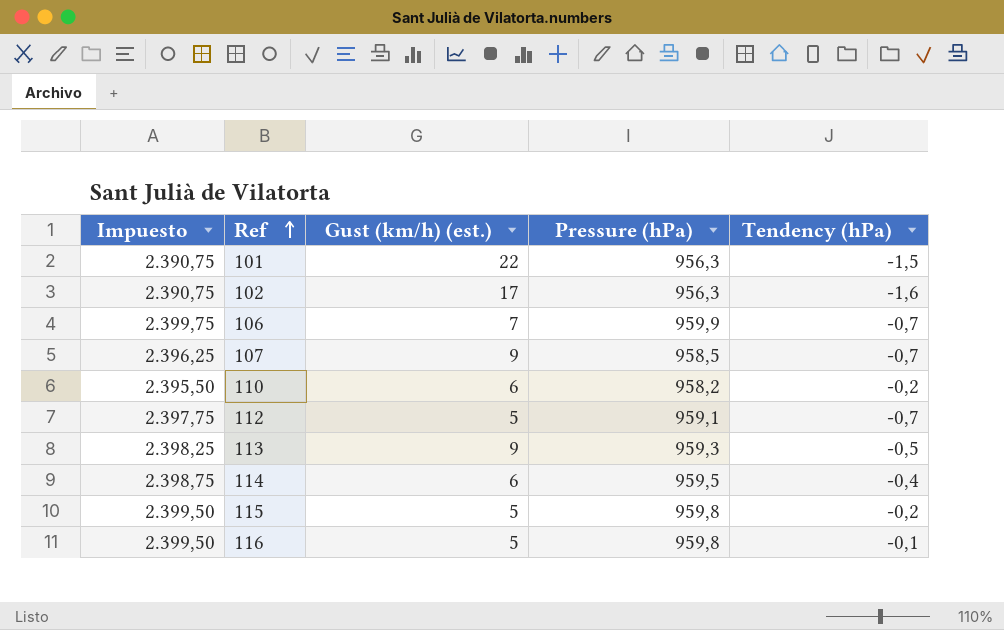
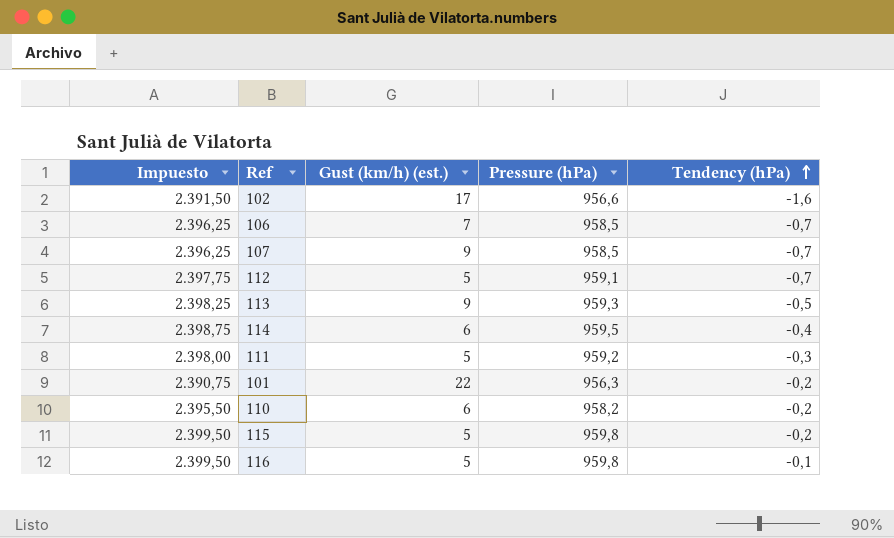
row order: Ref ascending -> Tendency (hPa) ascending
102 | Impuesto: 2.390,75 -> 2.391,50
102 | Pressure (hPa): 956,3 -> 956,6
106 | Impuesto: 2.399,75 -> 2.396,25
106 | Pressure (hPa): 959,9 -> 958,5
row 111: none -> 2.398,00 | 5 | 959,2 | -0,3
101 | Tendency (hPa): -1,5 -> -0,2

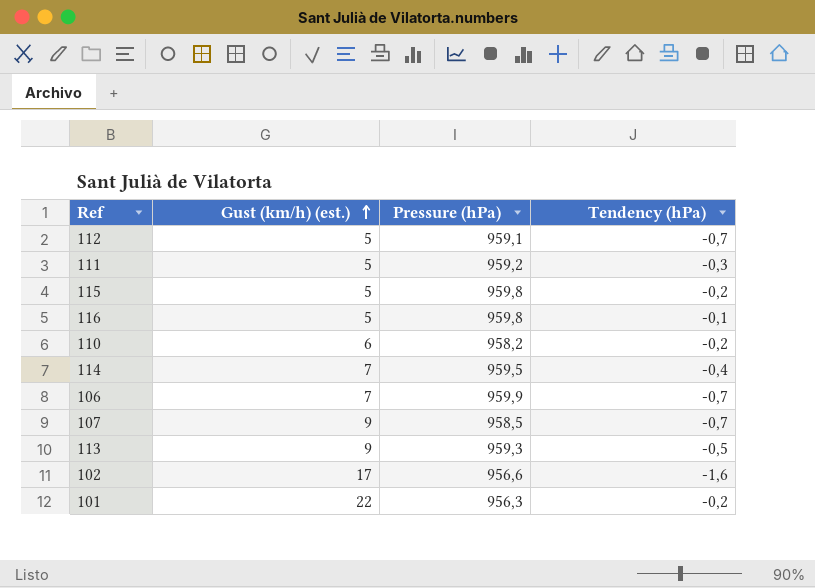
row order: Tendency (hPa) ascending -> Gust (km/h) (est.) ascending
column Impuesto | formula: [Pressure (hPa)] * 2,5 -> none
114 | Gust (km/h) (est.): 6 -> 7
106 | Pressure (hPa): 958,5 -> 959,9

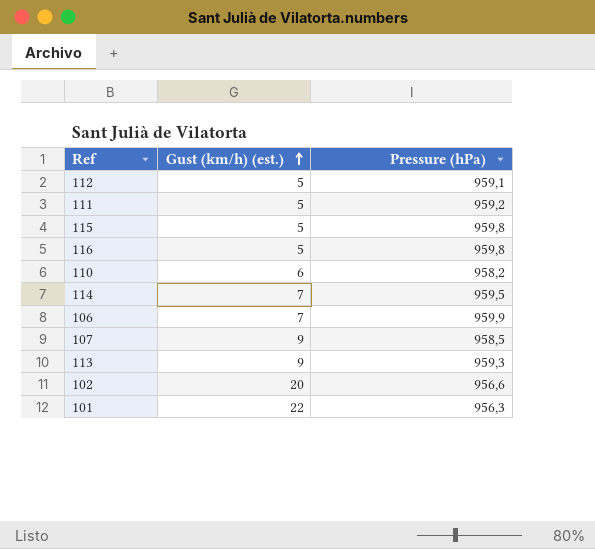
column Tendency (hPa) | position: 4 -> none
102 | Gust (km/h) (est.): 17 -> 20

